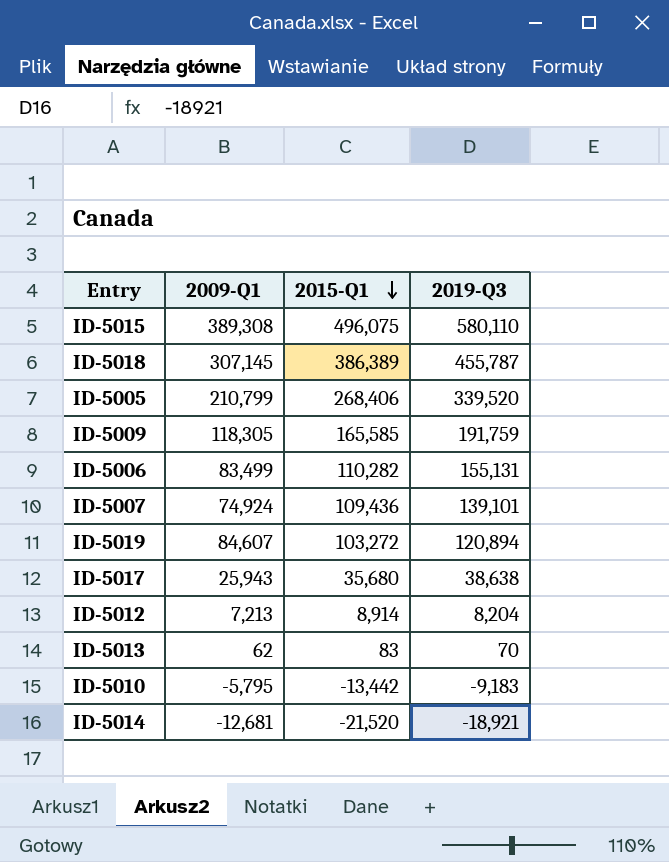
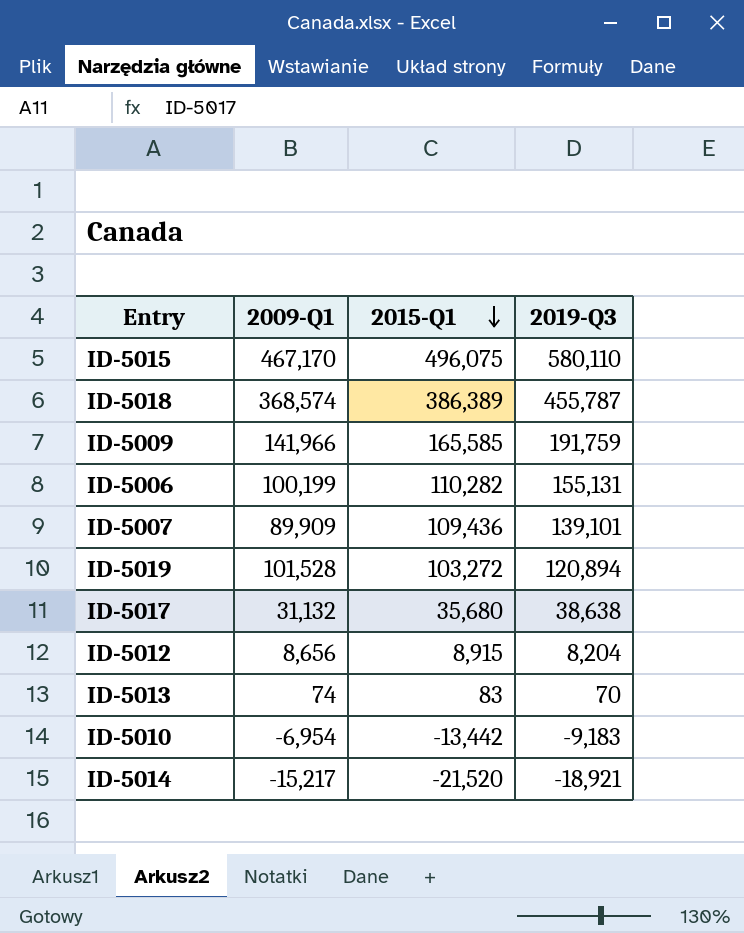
row ID-5005: 210,799 | 268,406 | 339,520 -> none
ID-5015 | 2009-Q1: 389,308 -> 467,170
ID-5018 | 2009-Q1: 307,145 -> 368,574
ID-5009 | 2009-Q1: 118,305 -> 141,966
ID-5006 | 2009-Q1: 83,499 -> 100,199
ID-5007 | 2009-Q1: 74,924 -> 89,909
ID-5019 | 2009-Q1: 84,607 -> 101,528
ID-5017 | 2009-Q1: 25,943 -> 31,132
ID-5012 | 2009-Q1: 7,213 -> 8,656
ID-5012 | 2015-Q1: 8,914 -> 8,915
ID-5013 | 2009-Q1: 62 -> 74
ID-5010 | 2009-Q1: -5,795 -> -6,954
ID-5014 | 2009-Q1: -12,681 -> -15,217

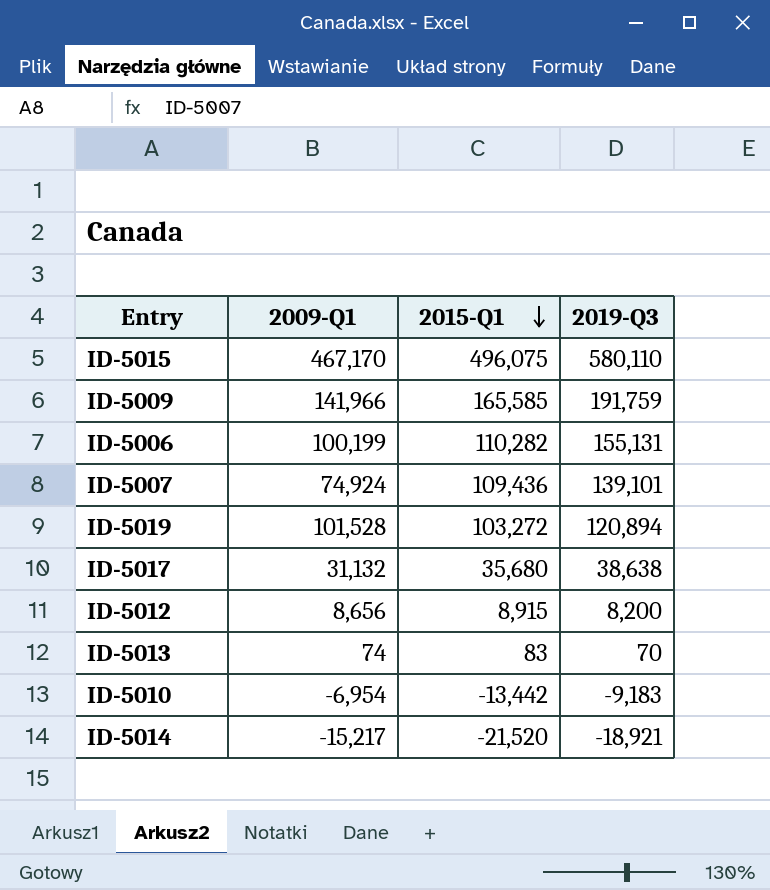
row ID-5018: 368,574 | 386,389 | 455,787 -> none
ID-5007 | 2009-Q1: 89,909 -> 74,924
ID-5012 | 2019-Q3: 8,204 -> 8,200

